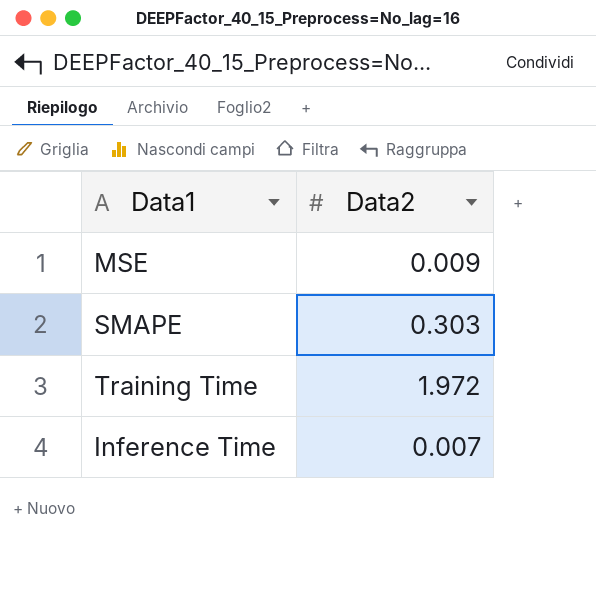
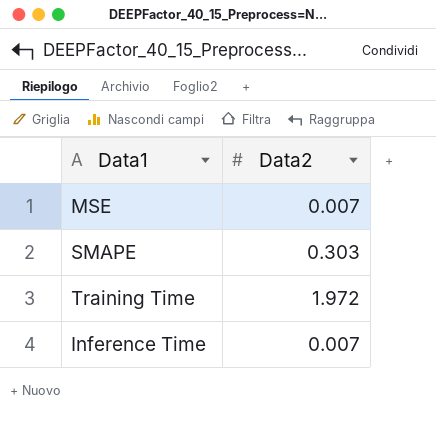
MSE | Data2: 0.009 -> 0.007

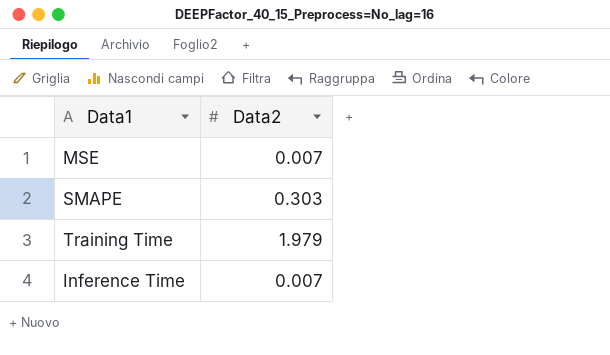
Training Time | Data2: 1.972 -> 1.979

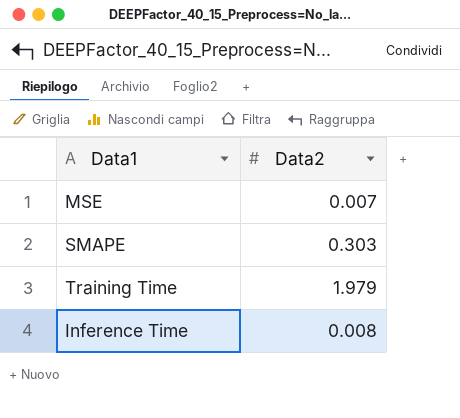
Inference Time | Data2: 0.007 -> 0.008

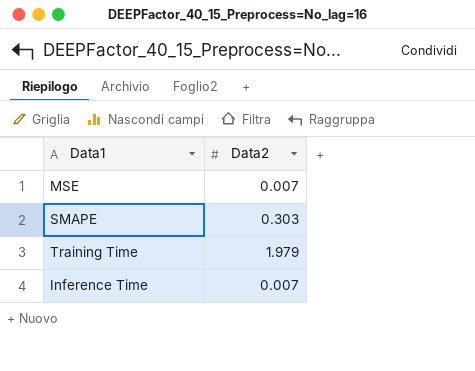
Inference Time | Data2: 0.008 -> 0.007

